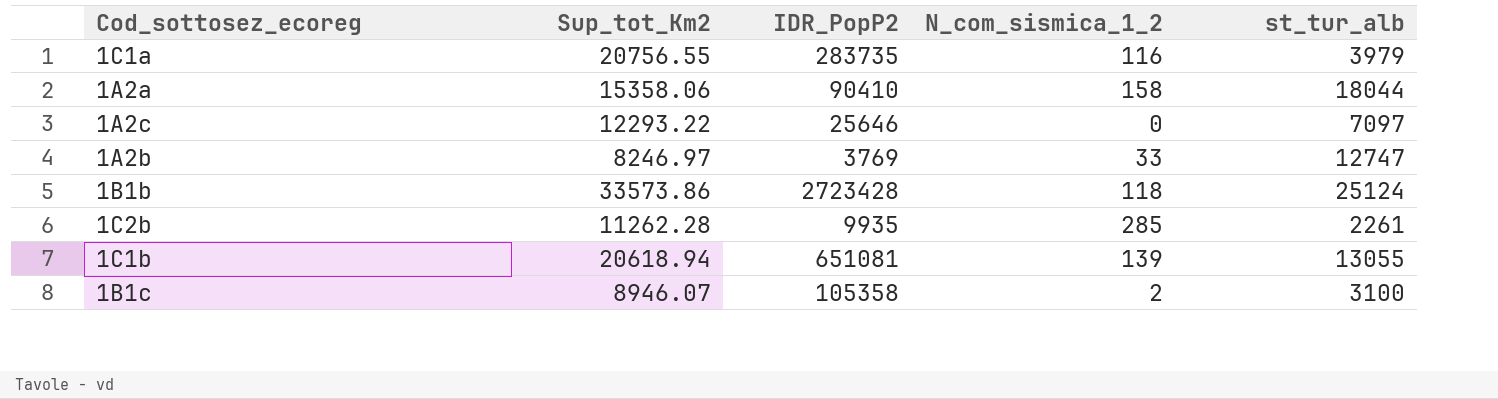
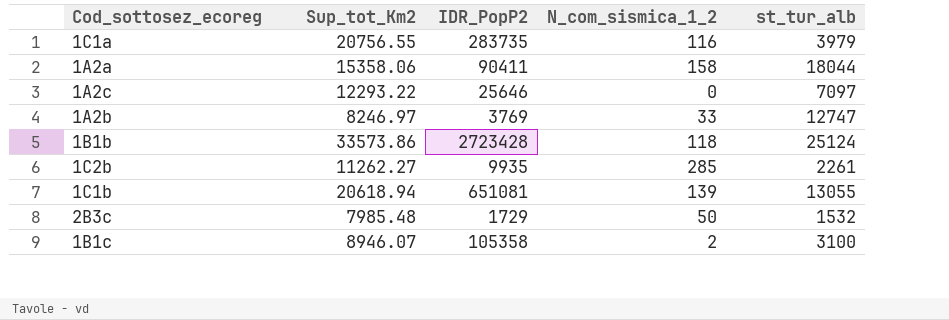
1A2a | IDR_PopP2: 90410 -> 90411
1C2b | Sup_tot_Km2: 11262.28 -> 11262.27
row 2B3c: none -> 7985.48 | 1729 | 50 | 1532

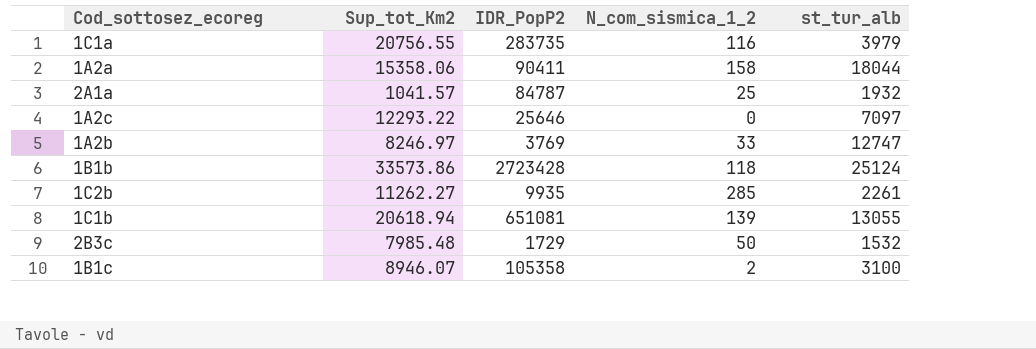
row 2A1a: none -> 1041.57 | 84787 | 25 | 1932

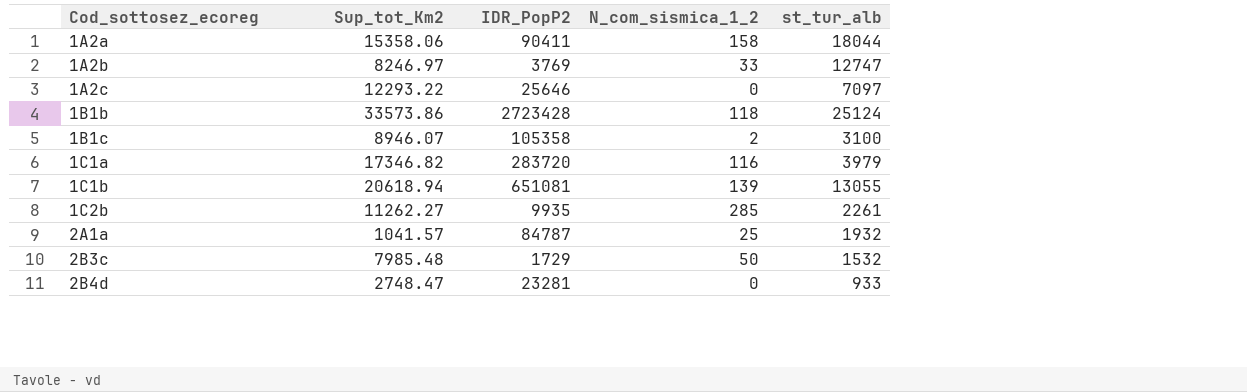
row order: none -> Cod_sottosez_ecoreg ascending
1C1a | Sup_tot_Km2: 20756.55 -> 17346.82
1C1a | IDR_PopP2: 283735 -> 283720
row 2B4d: none -> 2748.47 | 23281 | 0 | 933

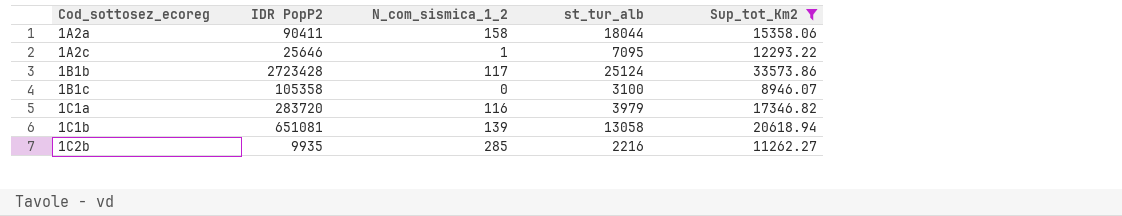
filter: none -> Sup_tot_Km2 >= 8946.07
column name: IDR_PopP2 -> IDR PopP2
column Sup_tot_Km2 | position: 2 -> 5
1A2c | N_com_sismica_1_2: 0 -> 1
1A2c | st_tur_alb: 7097 -> 7095
1B1b | N_com_sismica_1_2: 118 -> 117
1B1c | N_com_sismica_1_2: 2 -> 0
1C1b | st_tur_alb: 13055 -> 13058
1C2b | st_tur_alb: 2261 -> 2216

